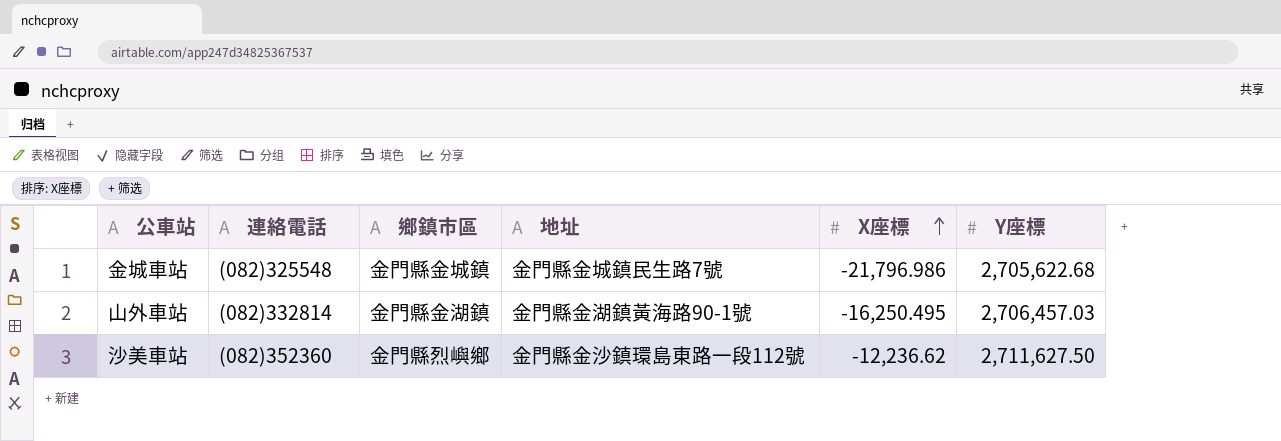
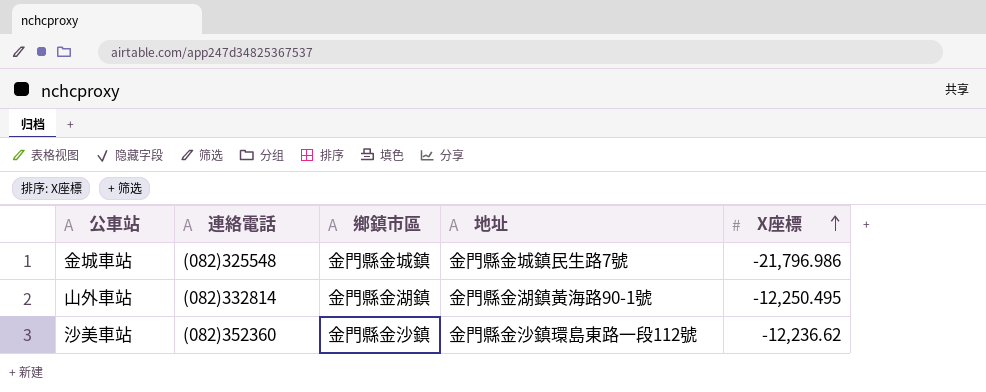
column Y座標 | position: 6 -> none
山外車站 | X座標: -16,250.495 -> -12,250.495
沙美車站 | 鄉鎮市區: 金門縣烈嶼鄉 -> 金門縣金沙鎮

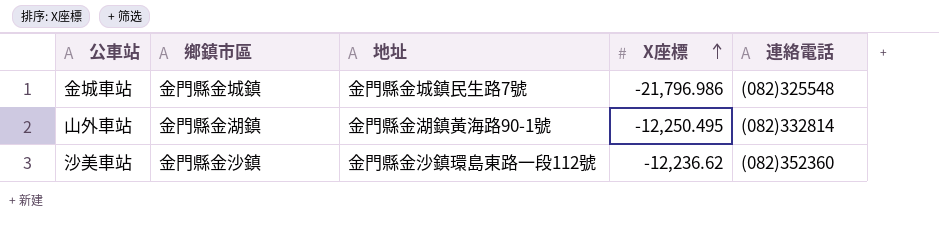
column 連絡電話 | position: 2 -> 5

